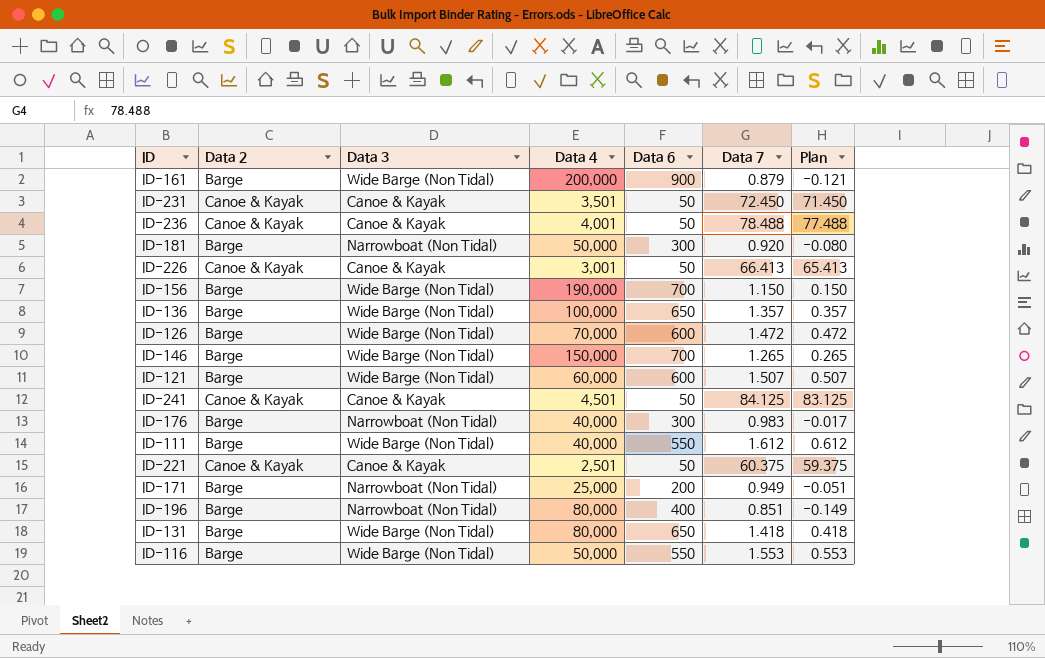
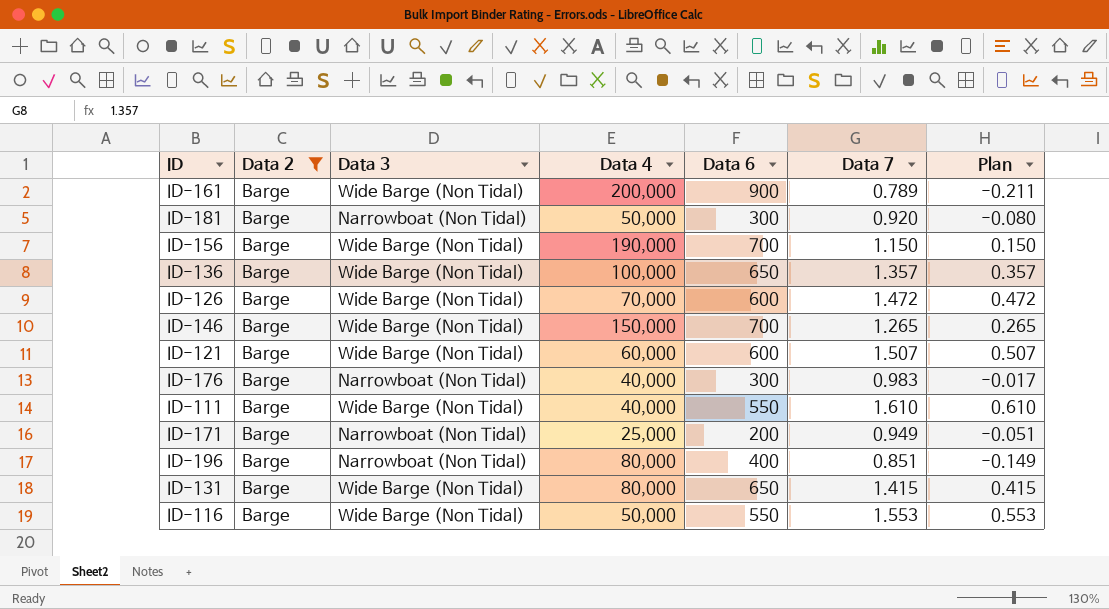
filter: none -> Data 2 = Barge
ID-161 | Data 7: 0.879 -> 0.789
ID-161 | Plan: -0.121 -> -0.211
ID-111 | Data 7: 1.612 -> 1.610
ID-111 | Plan: 0.612 -> 0.610
ID-131 | Data 7: 1.418 -> 1.415
ID-131 | Plan: 0.418 -> 0.415

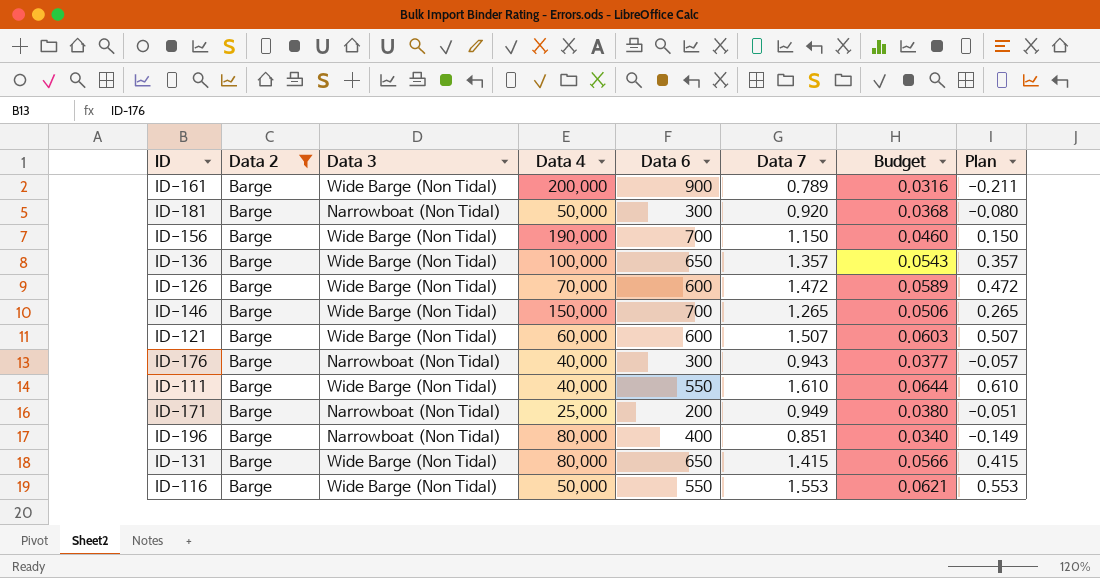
column Budget | formula: none -> [Data 7] * 0.04
ID-176 | Data 7: 0.983 -> 0.943
ID-176 | Plan: -0.017 -> -0.057

